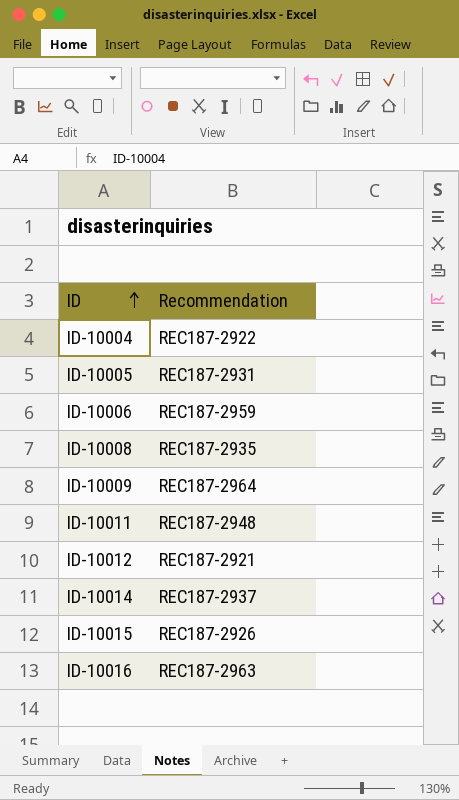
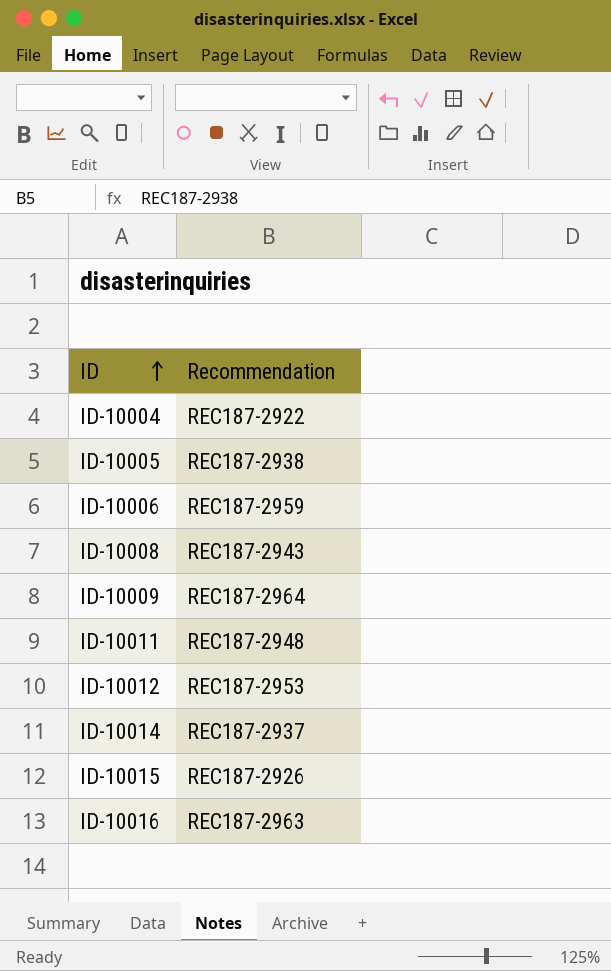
ID-10005 | Recommendation: REC187-2931 -> REC187-2938
ID-10008 | Recommendation: REC187-2935 -> REC187-2943
ID-10012 | Recommendation: REC187-2921 -> REC187-2953

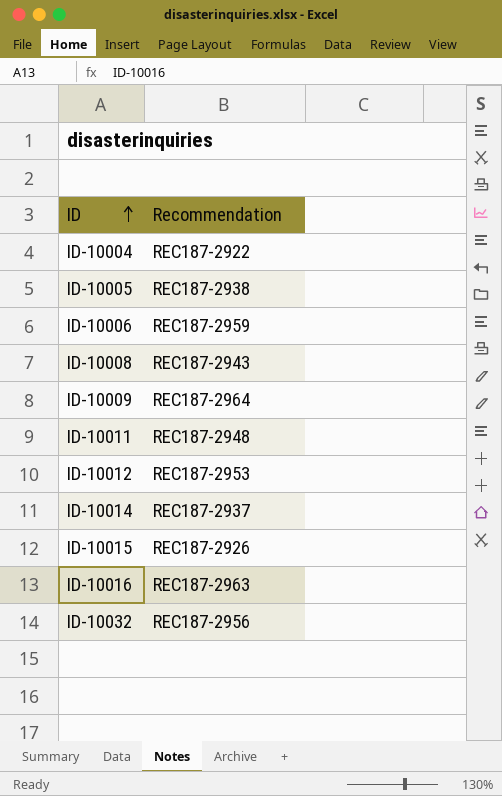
row ID-10032: none -> REC187-2956

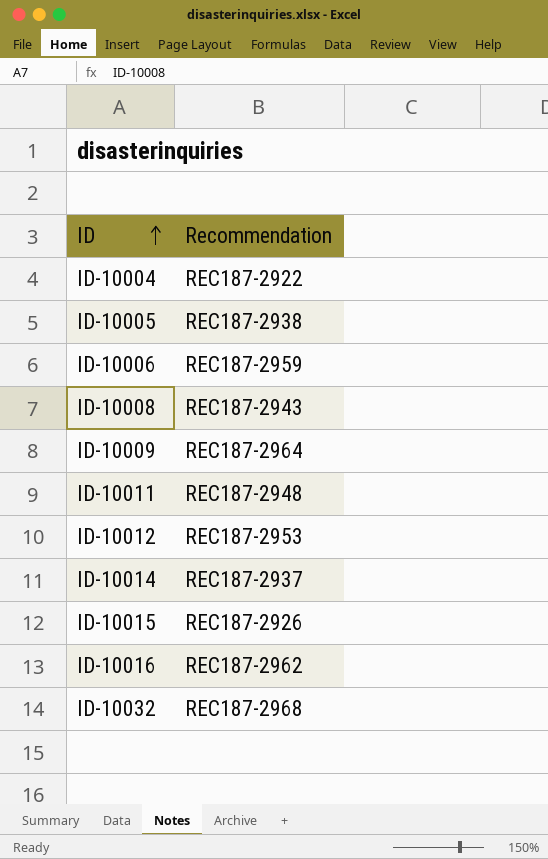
ID-10016 | Recommendation: REC187-2963 -> REC187-2962
ID-10032 | Recommendation: REC187-2956 -> REC187-2968

